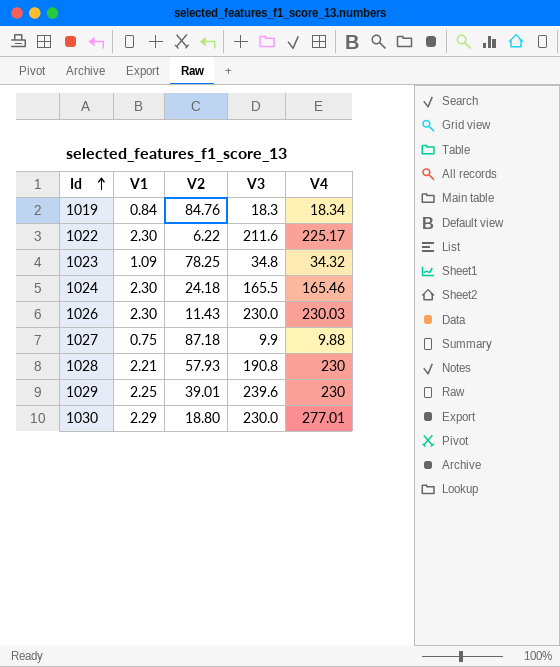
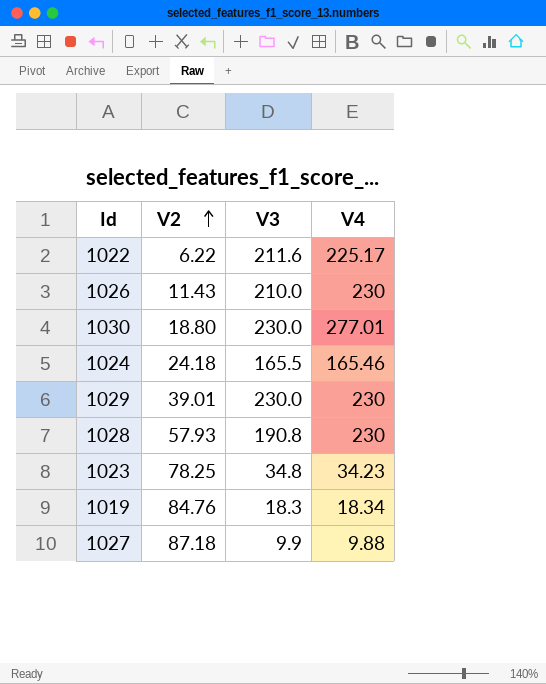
row order: Id ascending -> V2 ascending
column V1 | position: 2 -> none
1026 | V3: 230.0 -> 210.0
1026 | V4: 230.03 -> 230
1029 | V3: 239.6 -> 230.0
1023 | V4: 34.32 -> 34.23

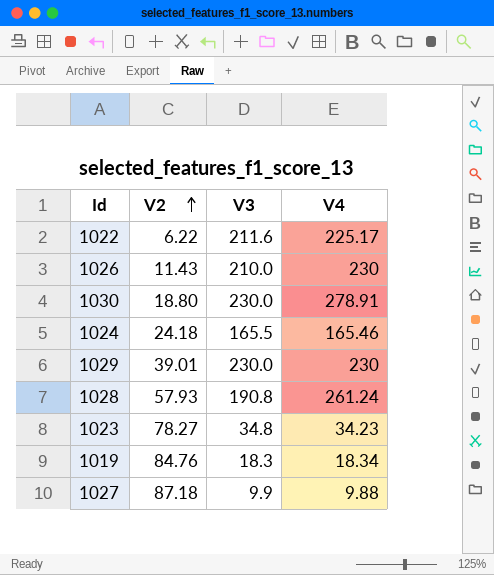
1030 | V4: 277.01 -> 278.91
1028 | V4: 230 -> 261.24
1023 | V2: 78.25 -> 78.27

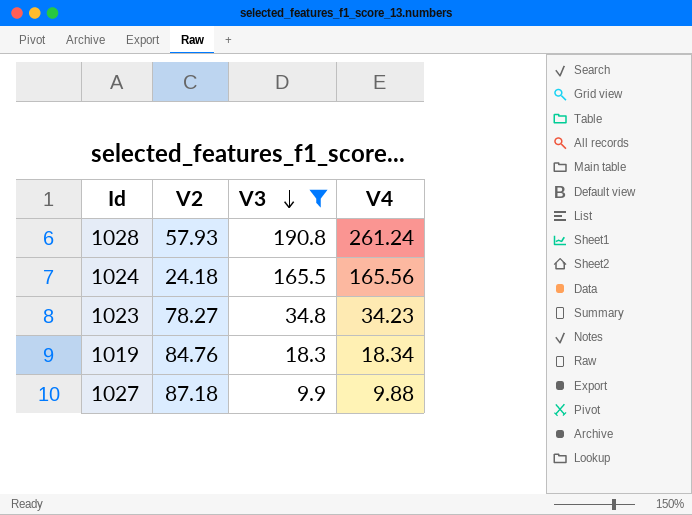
filter: none -> V3 <= 190.8
row order: V2 ascending -> V3 descending
1024 | V4: 165.46 -> 165.56

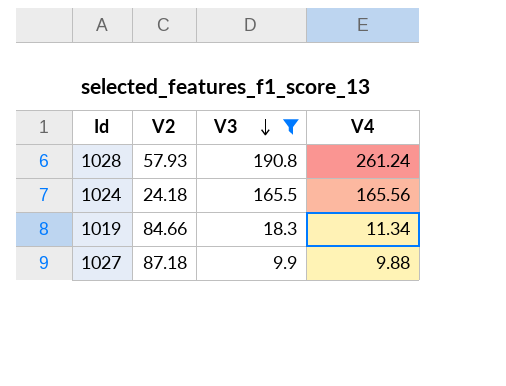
row 1023: 78.27 | 34.8 | 34.23 -> none
1019 | V2: 84.76 -> 84.66
1019 | V4: 18.34 -> 11.34

